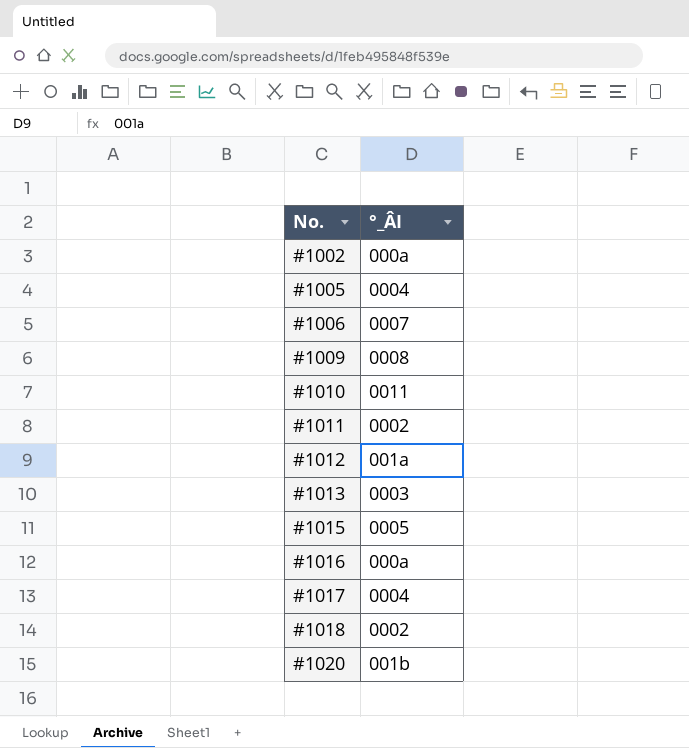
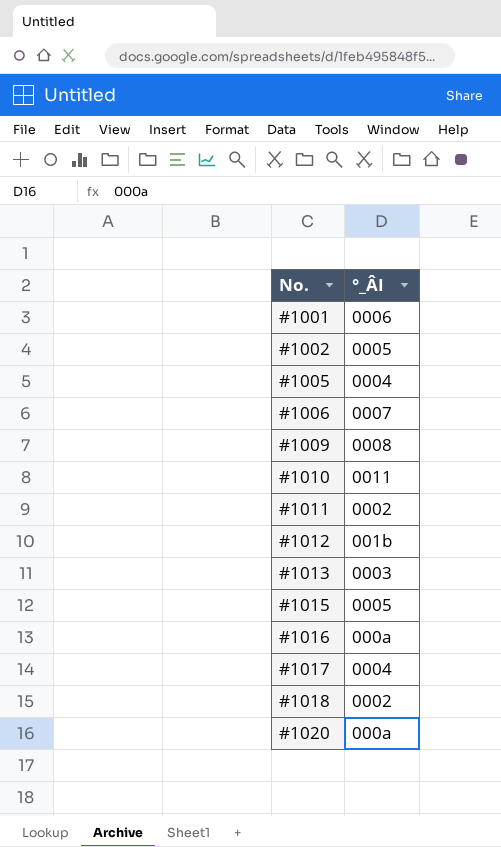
row #1001: none -> 0006
#1002 | °_ÂI: 000a -> 0005
#1012 | °_ÂI: 001a -> 001b
#1020 | °_ÂI: 001b -> 000a

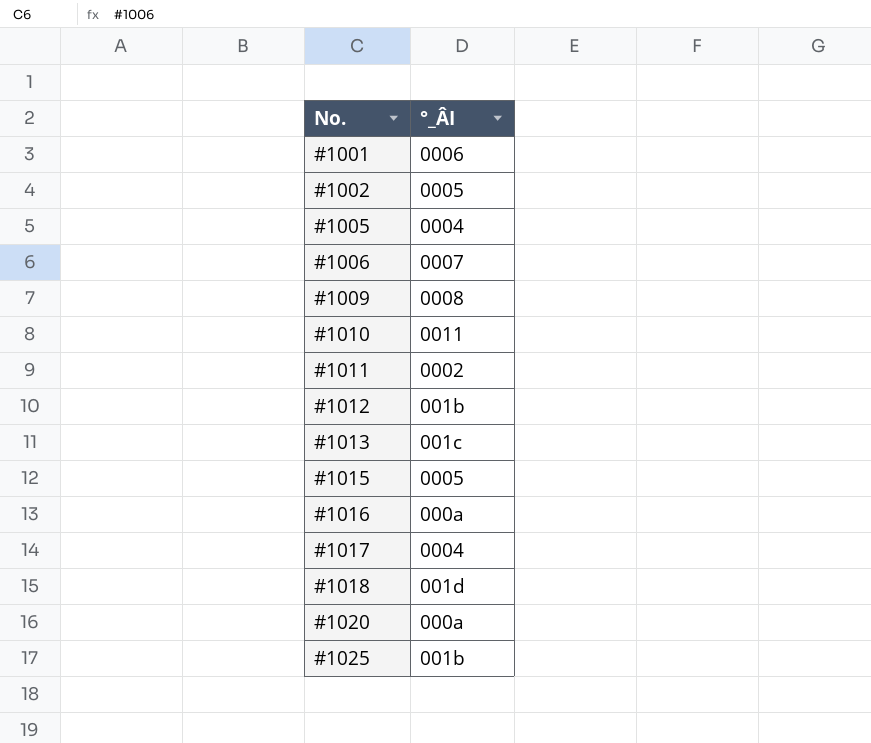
#1013 | °_ÂI: 0003 -> 001c
#1018 | °_ÂI: 0002 -> 001d
row #1025: none -> 001b

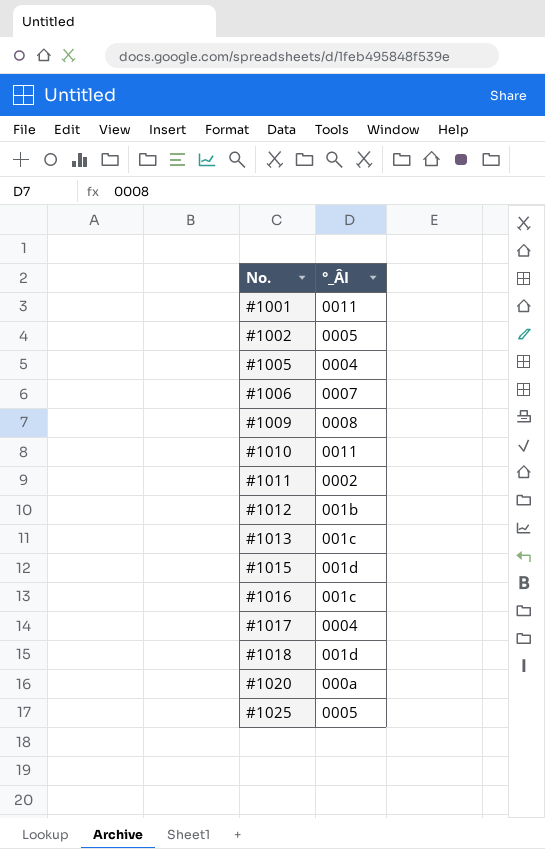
#1001 | °_ÂI: 0006 -> 0011
#1015 | °_ÂI: 0005 -> 001d
#1016 | °_ÂI: 000a -> 001c
#1025 | °_ÂI: 001b -> 0005

